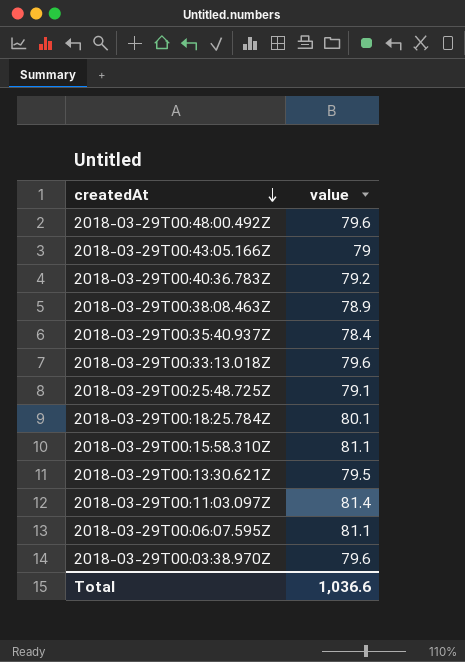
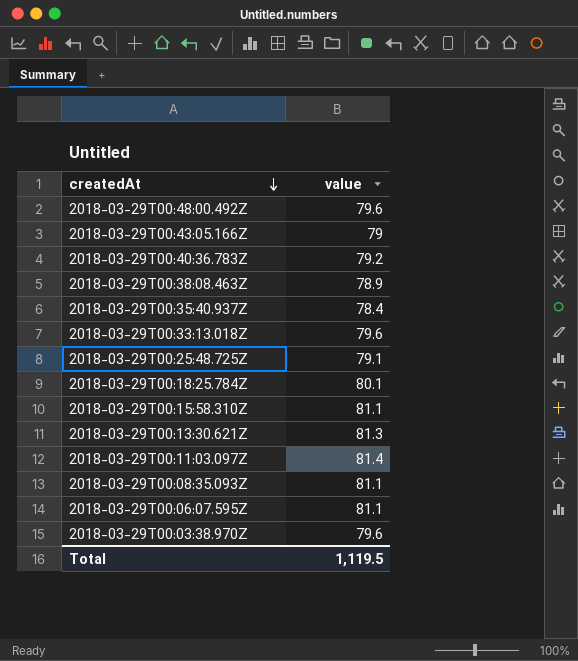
2018-03-29T00:13:30.621Z | value: 79.5 -> 81.3
row 2018-03-29T00:08:35.093Z: none -> 81.1
Total | value: 1,036.6 -> 1,119.5

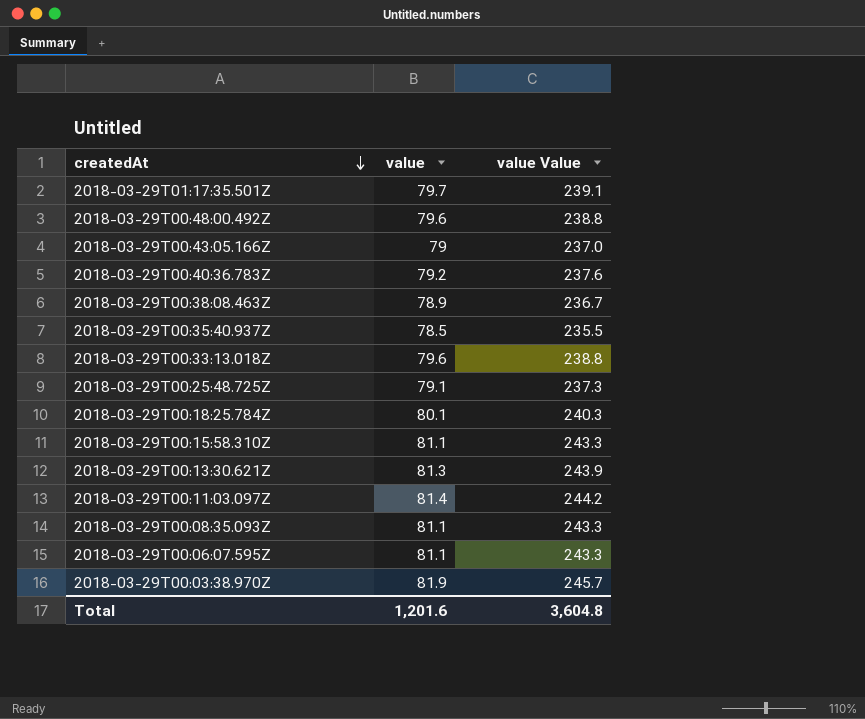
column value Value | formula: none -> [value] * 3
row 2018-03-29T01:17:35.501Z: none -> 79.7 | 239.1
2018-03-29T00:35:40.937Z | value: 78.4 -> 78.5
2018-03-29T00:03:38.970Z | value: 79.6 -> 81.9
Total | value: 1,119.5 -> 1,201.6

